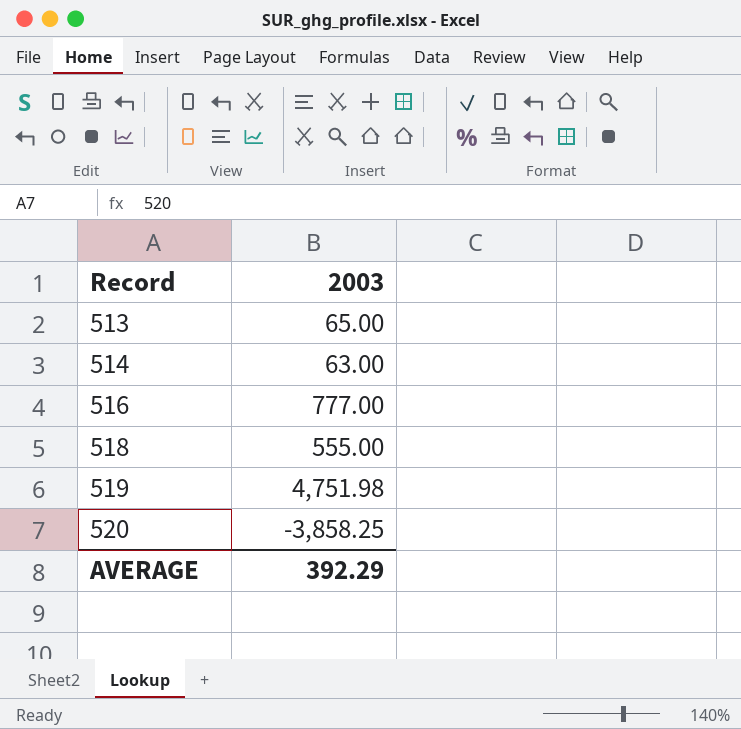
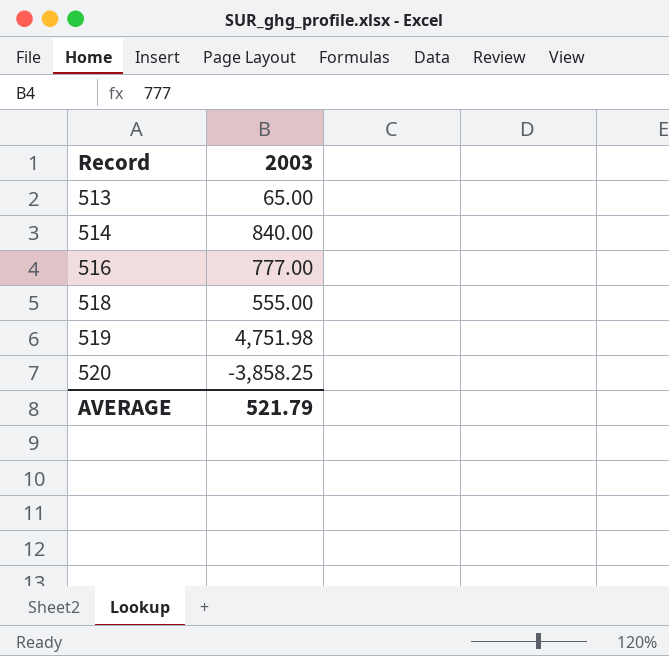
514 | 2003: 63.00 -> 840.00
AVERAGE | 2003: 392.29 -> 521.79

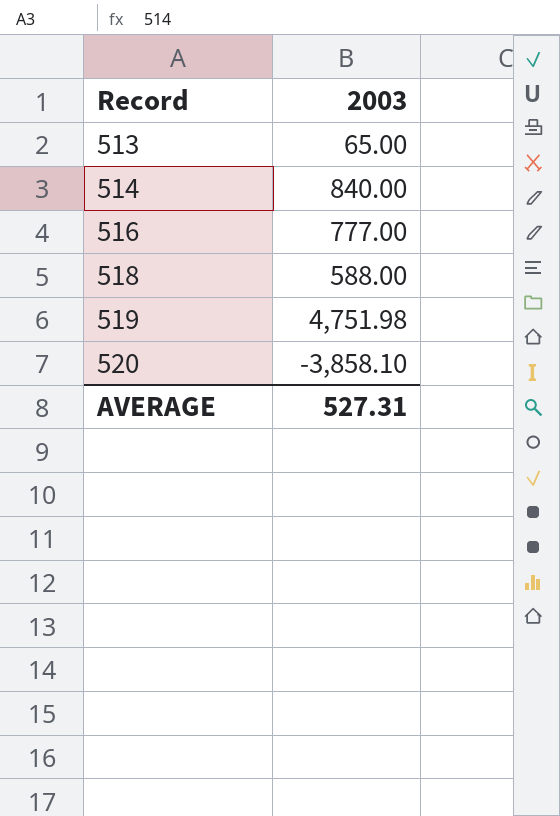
518 | 2003: 555.00 -> 588.00
520 | 2003: -3,858.25 -> -3,858.10
AVERAGE | 2003: 521.79 -> 527.31

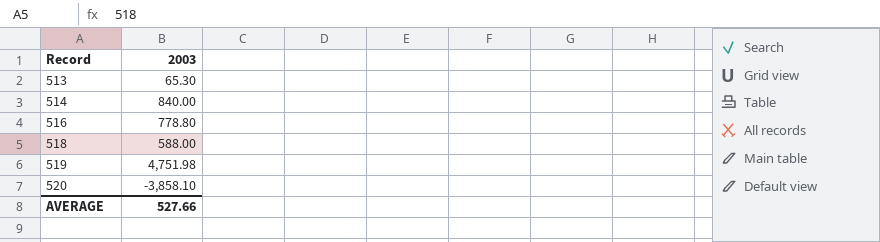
513 | 2003: 65.00 -> 65.30
516 | 2003: 777.00 -> 778.80
AVERAGE | 2003: 527.31 -> 527.66

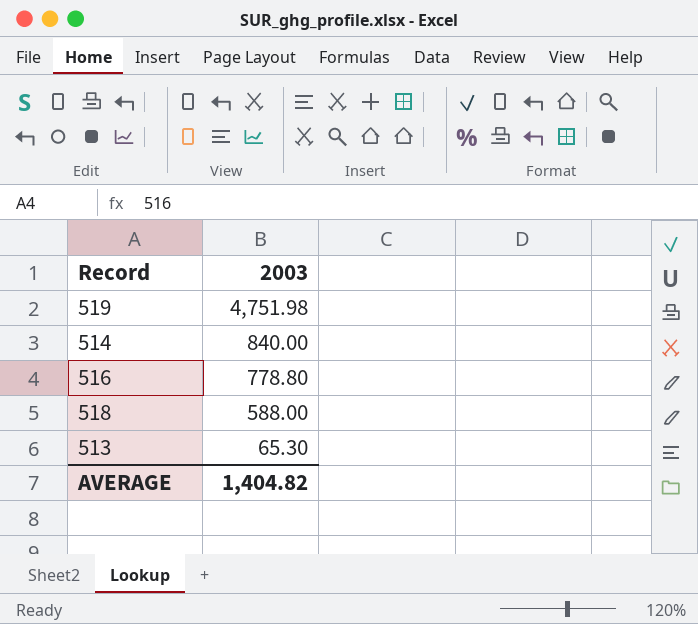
row order: Record ascending -> 2003 descending
row 520: -3,858.10 -> none
AVERAGE | 2003: 527.66 -> 1,404.82

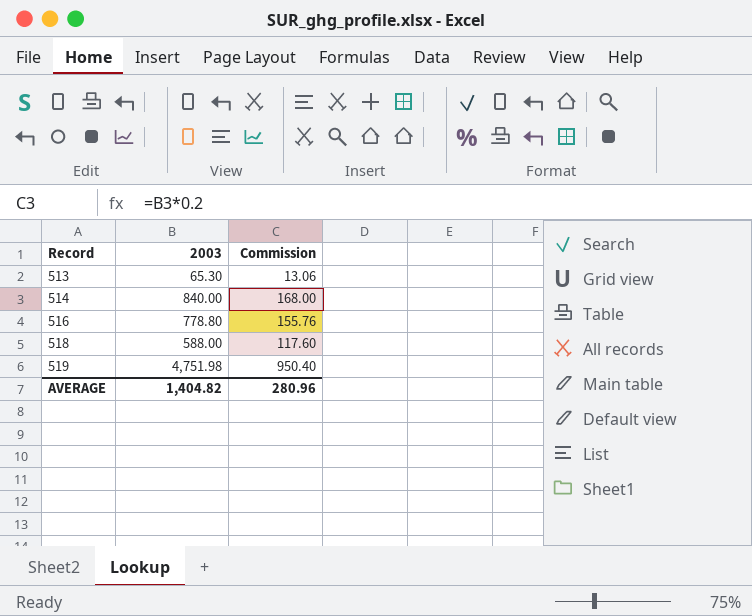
row order: 2003 descending -> Record ascending
column Commission | formula: none -> [2003] * 0.2

